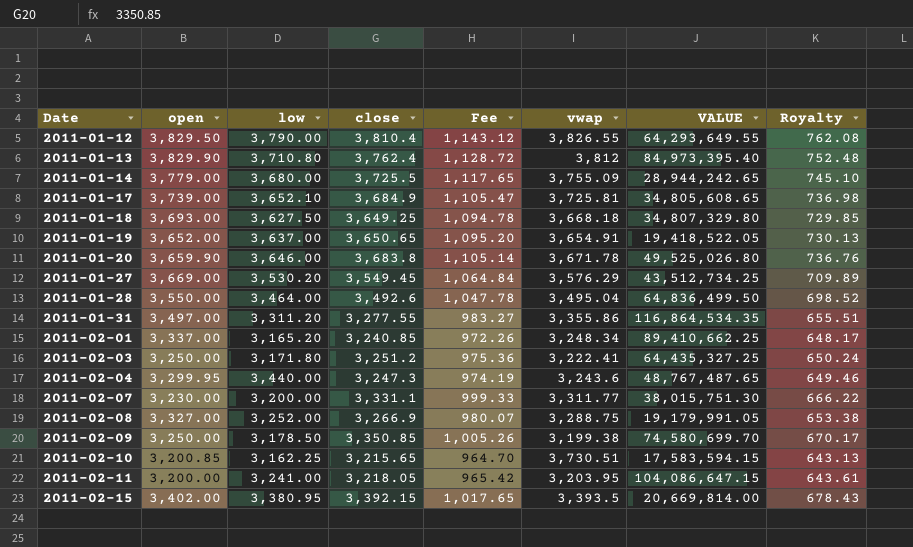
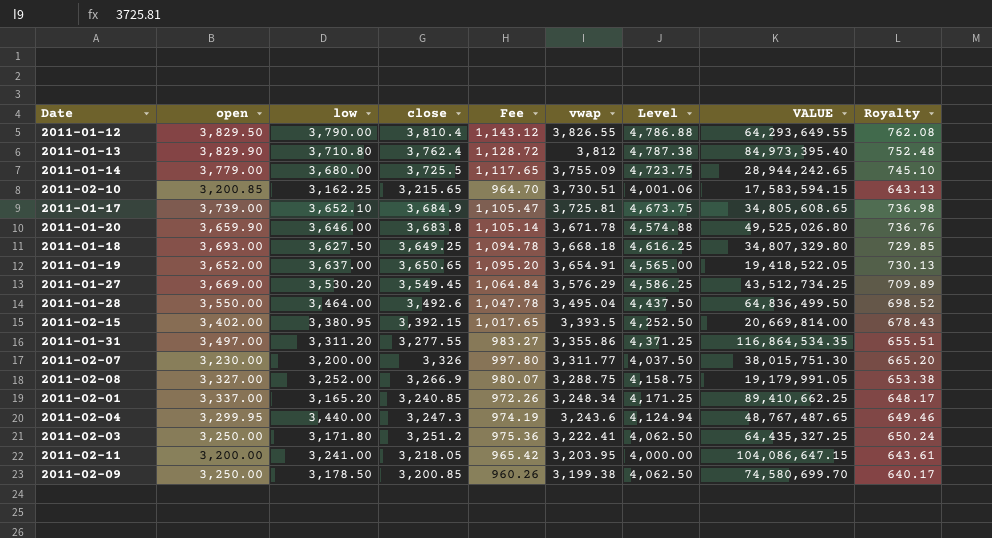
row order: Date ascending -> vwap descending
column Level | formula: none -> [open] * 1.25
2011-02-07 | close: 3,331.1 -> 3,326
2011-02-07 | Fee: 999.33 -> 997.80
2011-02-07 | Royalty: 666.22 -> 665.20
2011-02-09 | close: 3,350.85 -> 3,200.85
2011-02-09 | Fee: 1,005.26 -> 960.26
2011-02-09 | Royalty: 670.17 -> 640.17

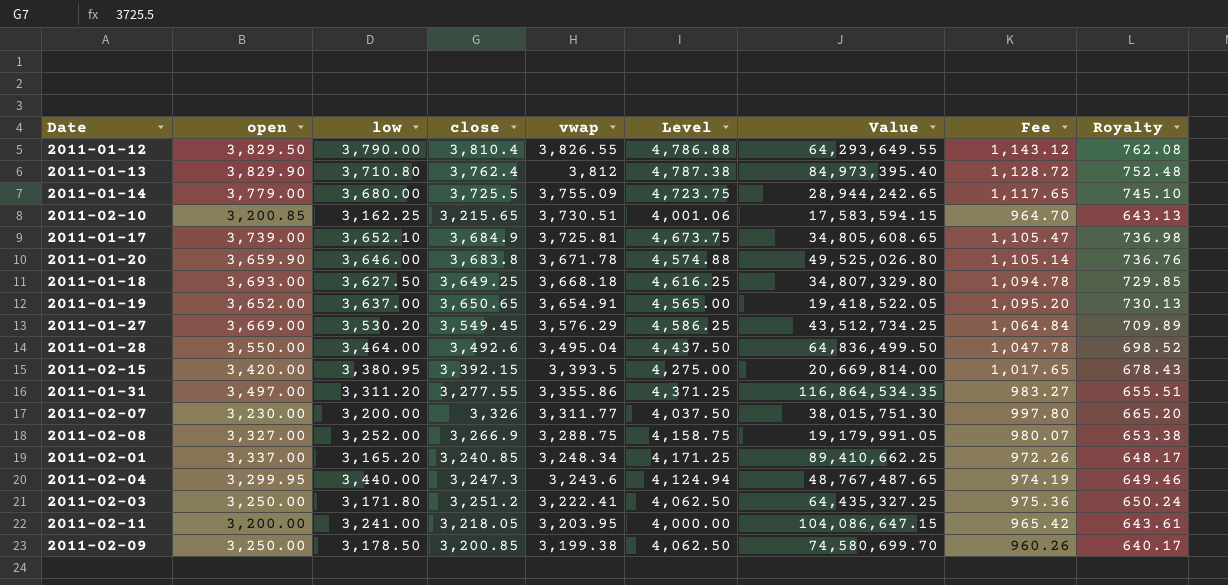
column name: VALUE -> Value
column Fee | position: 5 -> 8
2011-02-15 | open: 3,402.00 -> 3,420.00
2011-02-15 | Level: 4,252.50 -> 4,275.00

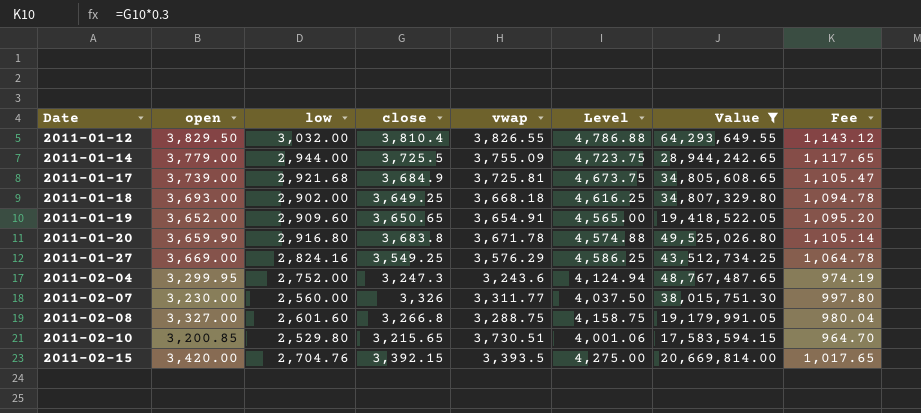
filter: none -> Value <= 64,293,649.55
row order: vwap descending -> Date ascending
column Royalty | formula: [close] * 0.2 -> none
2011-01-12 | low: 3,790.00 -> 3,032.00
2011-01-14 | low: 3,680.00 -> 2,944.00
2011-01-17 | low: 3,652.10 -> 2,921.68
2011-01-18 | low: 3,627.50 -> 2,902.00
2011-01-19 | low: 3,637.00 -> 2,909.60
2011-01-20 | low: 3,646.00 -> 2,916.80
2011-01-27 | low: 3,530.20 -> 2,824.16
2011-01-27 | close: 3,549.45 -> 3,549.25
2011-01-27 | Fee: 1,064.84 -> 1,064.78
2011-02-04 | low: 3,440.00 -> 2,752.00
2011-02-07 | low: 3,200.00 -> 2,560.00
2011-02-08 | low: 3,252.00 -> 2,601.60
2011-02-08 | close: 3,266.9 -> 3,266.8
2011-02-08 | Fee: 980.07 -> 980.04
2011-02-10 | low: 3,162.25 -> 2,529.80
2011-02-15 | low: 3,380.95 -> 2,704.76

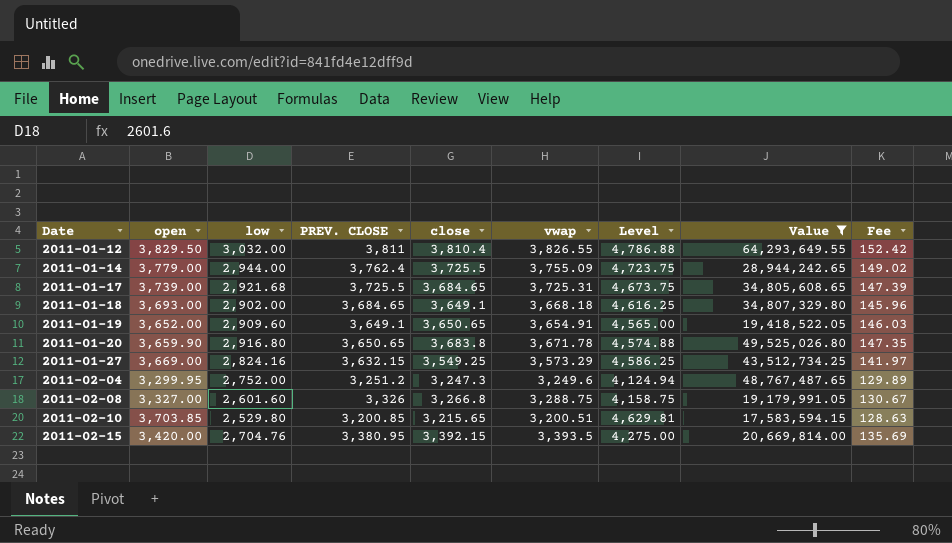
column PREV. CLOSE | position: none -> 4
column Fee | formula: [close] * 0.3 -> [close] * 0.04
row 2011-02-07: 3,230.00 | 2,560.00 | 3,326 | 3,311.77 | 4,037.50 | 38,015,751.30 | 997.80 -> none
2011-01-17 | close: 3,684.9 -> 3,684.65
2011-01-17 | vwap: 3,725.81 -> 3,725.31
2011-01-18 | close: 3,649.25 -> 3,649.1
2011-01-27 | vwap: 3,576.29 -> 3,573.29
2011-02-04 | vwap: 3,243.6 -> 3,249.6
2011-02-10 | open: 3,200.85 -> 3,703.85
2011-02-10 | vwap: 3,730.51 -> 3,200.51
2011-02-10 | Level: 4,001.06 -> 4,629.81

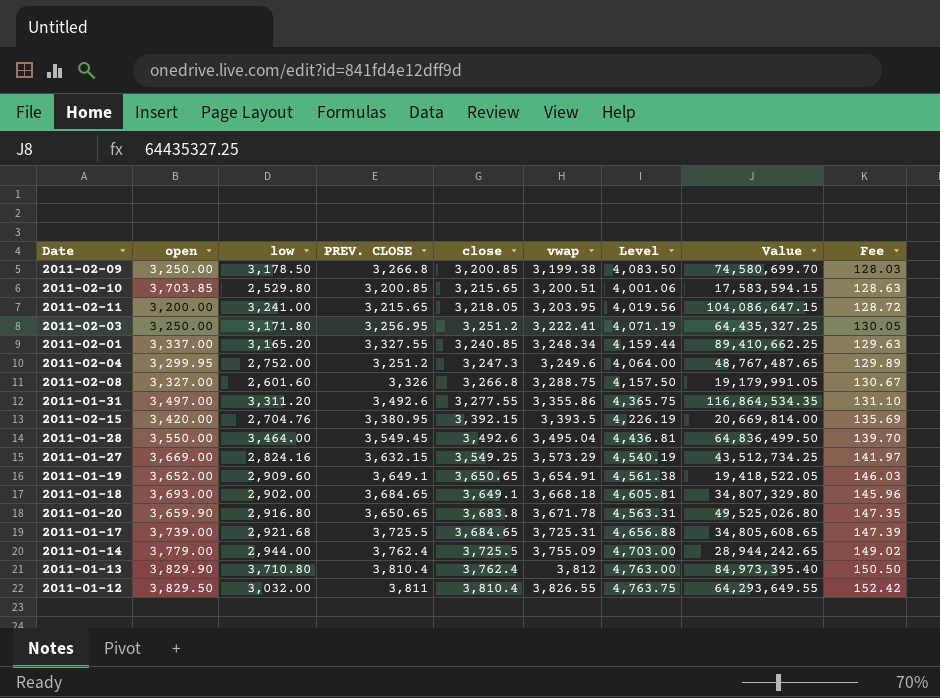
filter: Value <= 64,293,649.55 -> none
row order: Date ascending -> vwap ascending
column Level | formula: [open] * 1.25 -> [PREV. CLOSE] * 1.25

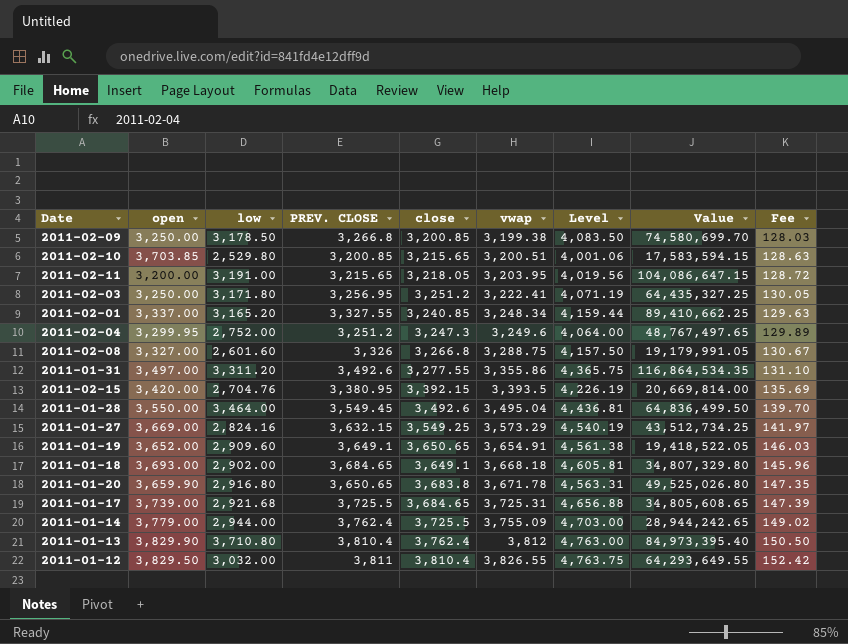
2011-02-11 | low: 3,241.00 -> 3,191.00
2011-02-04 | Value: 48,767,487.65 -> 48,767,497.65

